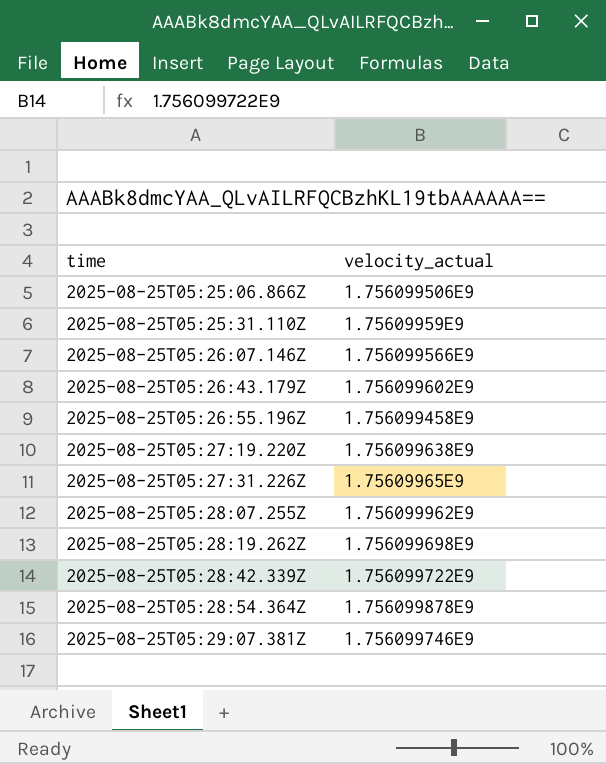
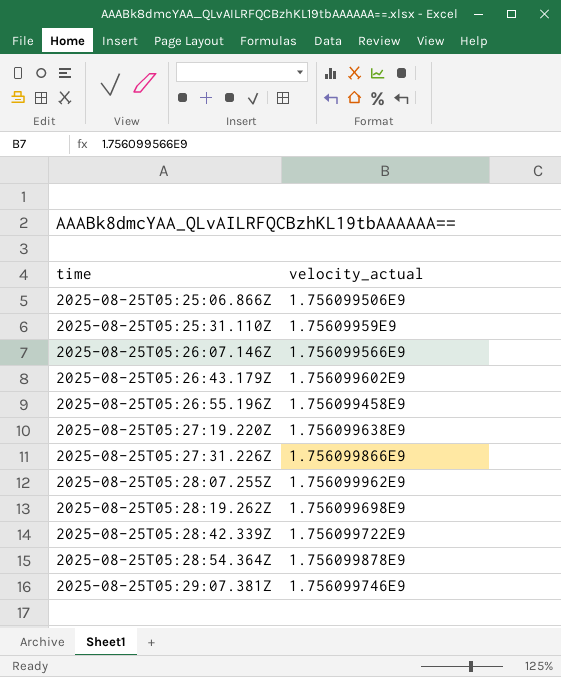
2025-08-25T05:27:31.226Z | velocity_actual: 1.75609965E9 -> 1.756099866E9

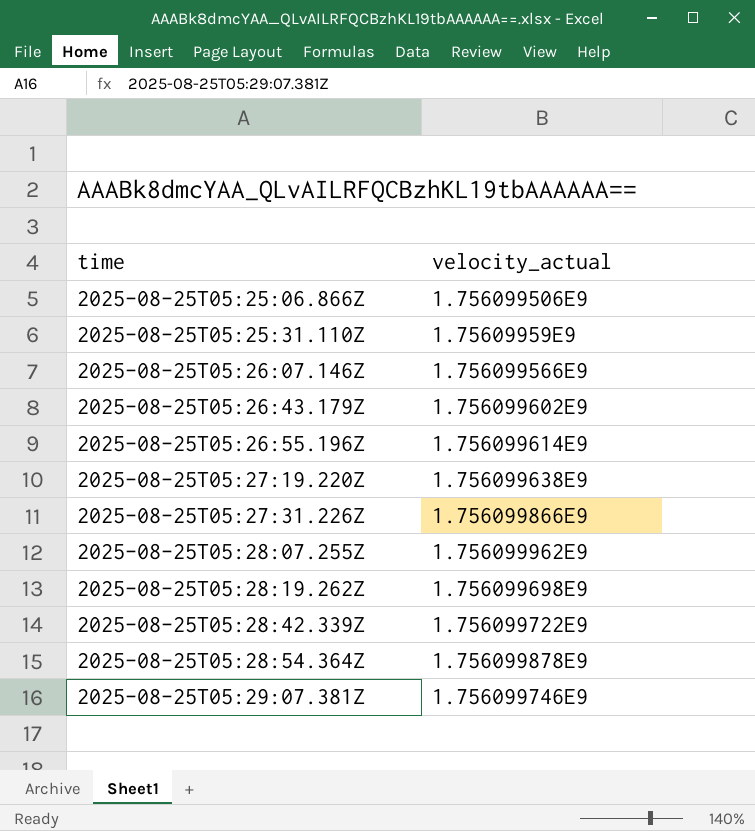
2025-08-25T05:26:55.196Z | velocity_actual: 1.756099458E9 -> 1.756099614E9

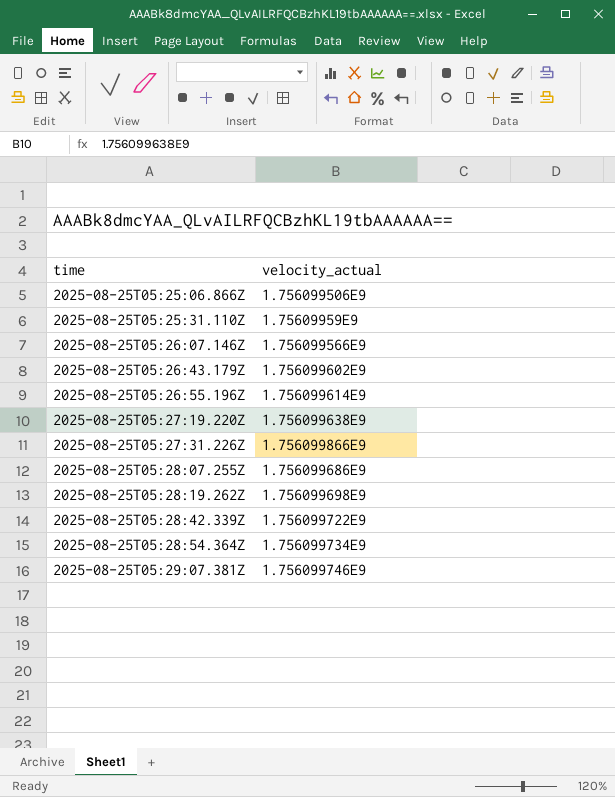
2025-08-25T05:28:07.255Z | velocity_actual: 1.756099962E9 -> 1.756099686E9
2025-08-25T05:28:54.364Z | velocity_actual: 1.756099878E9 -> 1.756099734E9

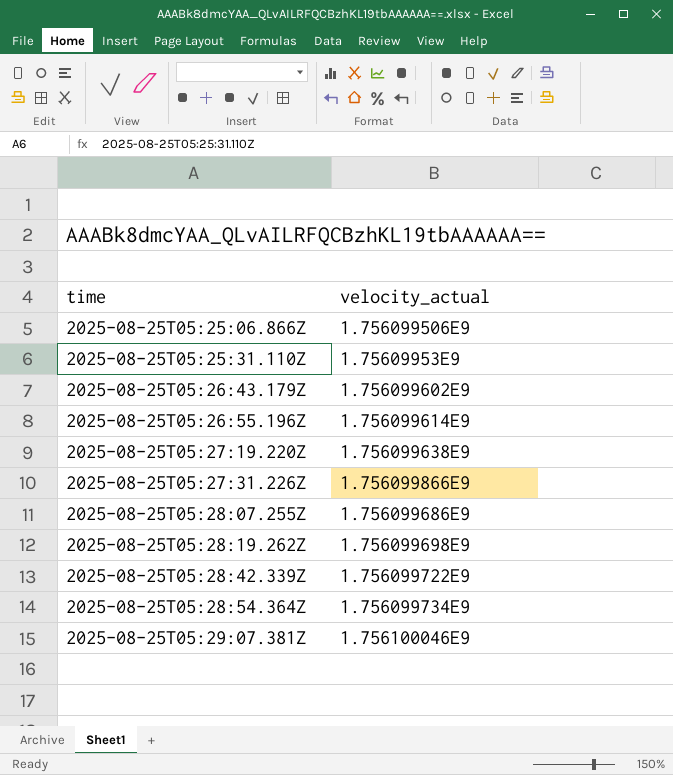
row 2025-08-25T05:26:07.146Z: 1.756099566E9 -> none
2025-08-25T05:25:31.110Z | velocity_actual: 1.75609959E9 -> 1.75609953E9
2025-08-25T05:29:07.381Z | velocity_actual: 1.756099746E9 -> 1.756100046E9

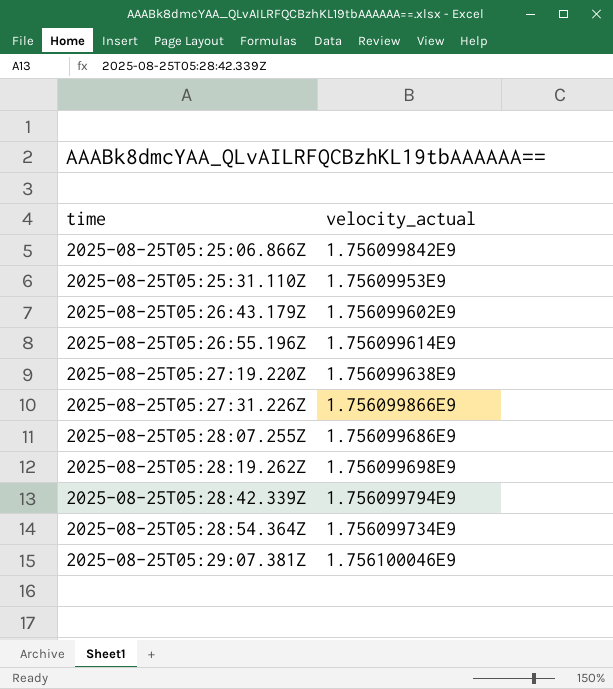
2025-08-25T05:25:06.866Z | velocity_actual: 1.756099506E9 -> 1.756099842E9
2025-08-25T05:28:42.339Z | velocity_actual: 1.756099722E9 -> 1.756099794E9

